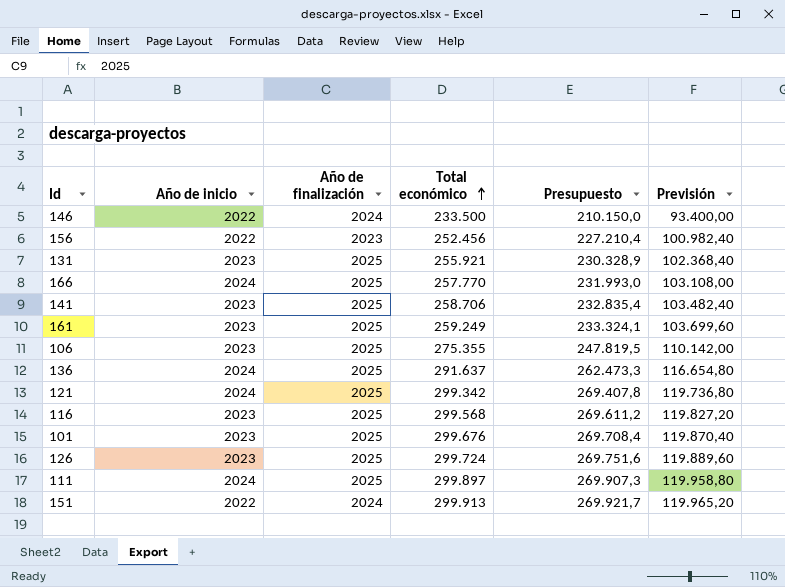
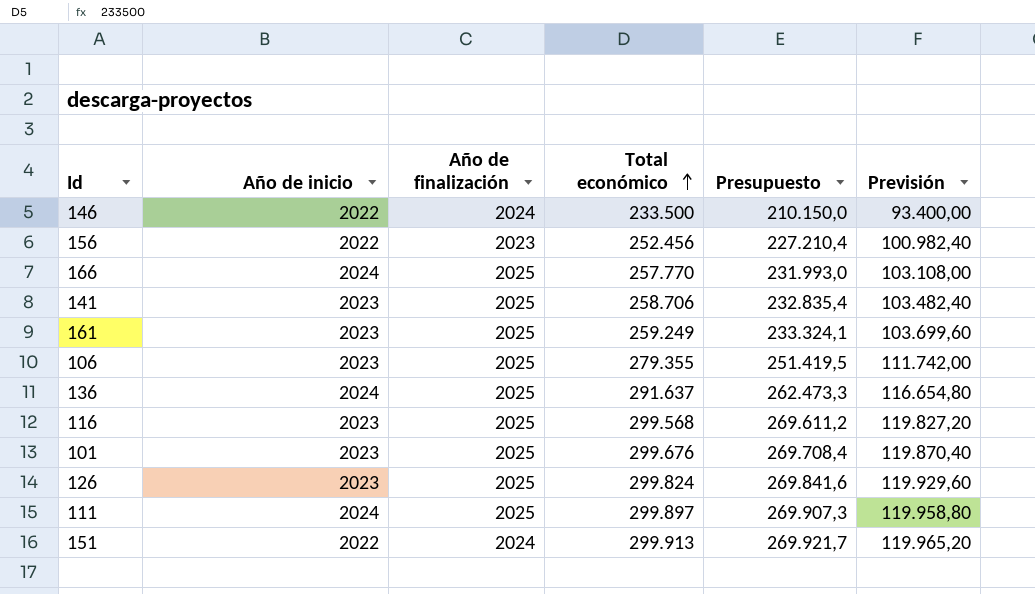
row 131: 2023 | 2025 | 255.921 | 230.328,9 | 102.368,40 -> none
row 121: 2024 | 2025 | 299.342 | 269.407,8 | 119.736,80 -> none
106 | Total económico: 275.355 -> 279.355
106 | Presupuesto: 247.819,5 -> 251.419,5
106 | Previsión: 110.142,00 -> 111.742,00
126 | Total económico: 299.724 -> 299.824
126 | Presupuesto: 269.751,6 -> 269.841,6
126 | Previsión: 119.889,60 -> 119.929,60

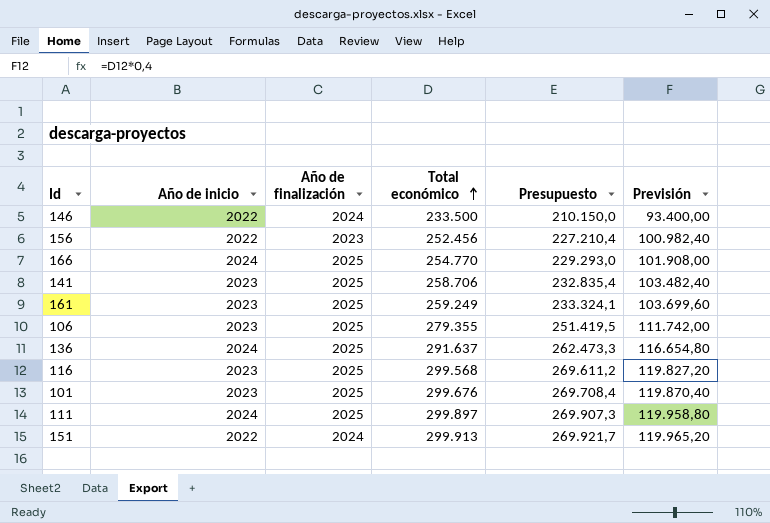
row 126: 2023 | 2025 | 299.824 | 269.841,6 | 119.929,60 -> none
166 | Total económico: 257.770 -> 254.770
166 | Presupuesto: 231.993,0 -> 229.293,0
166 | Previsión: 103.108,00 -> 101.908,00

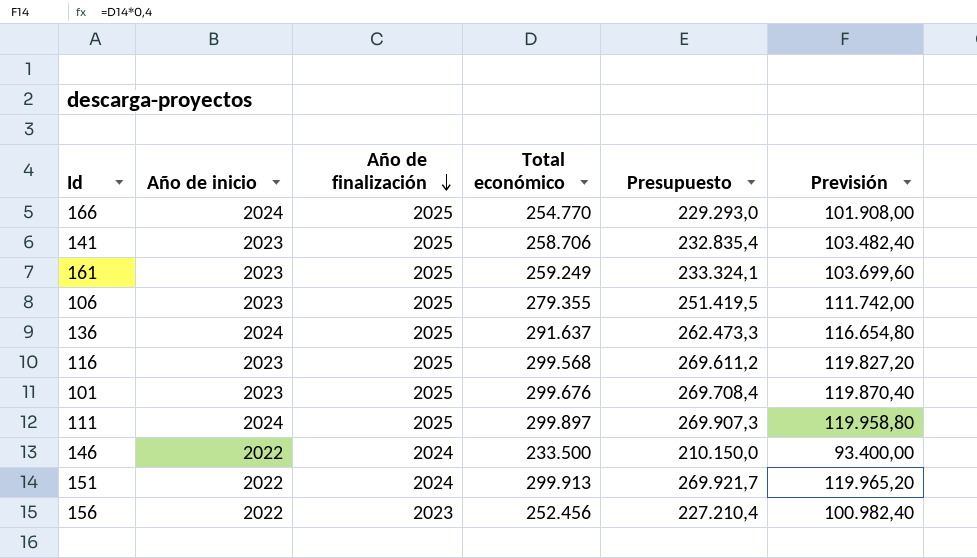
row order: Total económico ascending -> Año de finalización descending

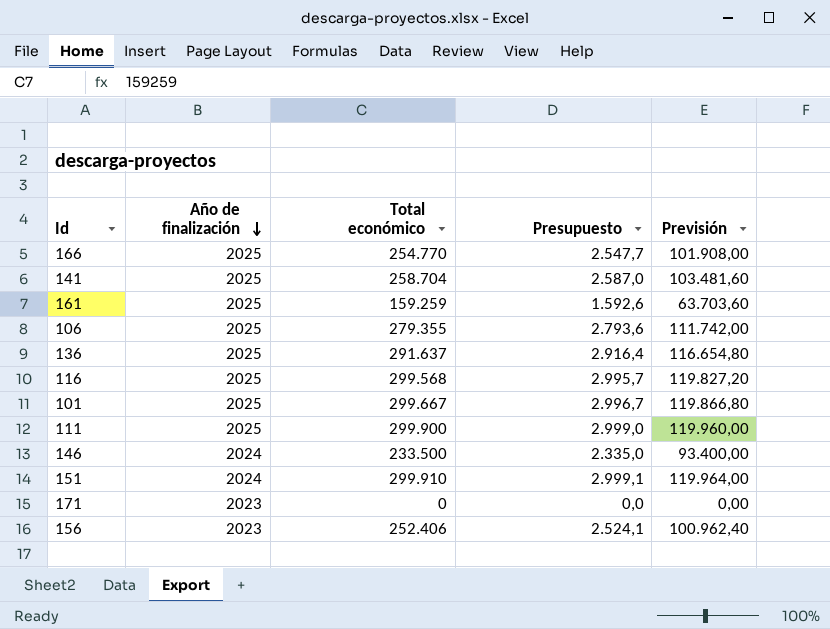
column Año de inicio | position: 2 -> none
column Presupuesto | formula: [Total económico] * 0,9 -> [Total económico] * 0,01
141 | Total económico: 258.706 -> 258.704
141 | Previsión: 103.482,40 -> 103.481,60
161 | Total económico: 259.249 -> 159.259
161 | Previsión: 103.699,60 -> 63.703,60
101 | Total económico: 299.676 -> 299.667
101 | Previsión: 119.870,40 -> 119.866,80
111 | Total económico: 299.897 -> 299.900
111 | Previsión: 119.958,80 -> 119.960,00
151 | Total económico: 299.913 -> 299.910
151 | Previsión: 119.965,20 -> 119.964,00
row 171: none -> 2023 | 0 | 0,0 | 0,00
156 | Total económico: 252.456 -> 252.406
156 | Previsión: 100.982,40 -> 100.962,40

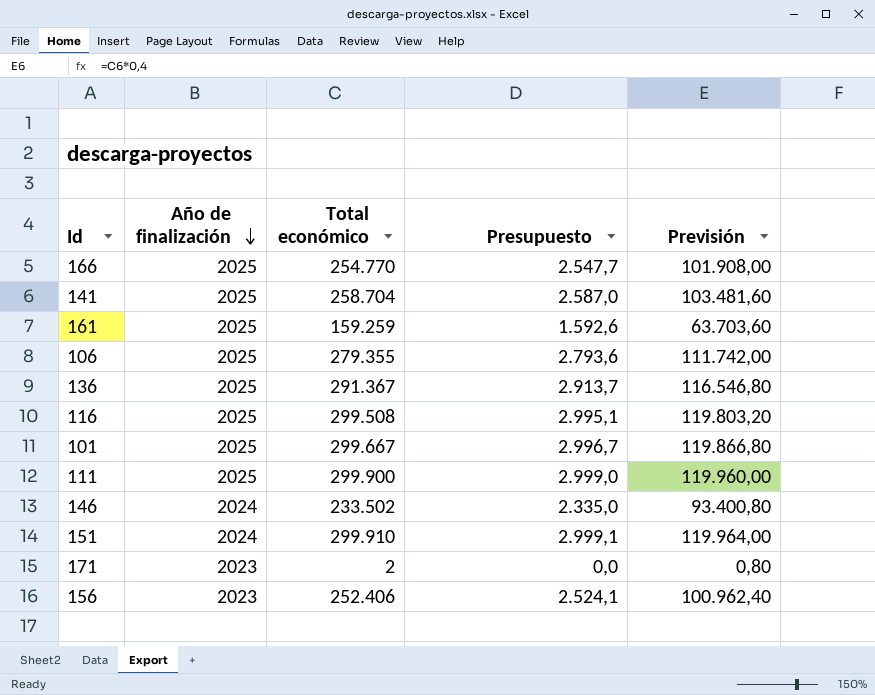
136 | Total económico: 291.637 -> 291.367
136 | Presupuesto: 2.916,4 -> 2.913,7
136 | Previsión: 116.654,80 -> 116.546,80
116 | Total económico: 299.568 -> 299.508
116 | Presupuesto: 2.995,7 -> 2.995,1
116 | Previsión: 119.827,20 -> 119.803,20
146 | Total económico: 233.500 -> 233.502
146 | Previsión: 93.400,00 -> 93.400,80
171 | Total económico: 0 -> 2
171 | Previsión: 0,00 -> 0,80

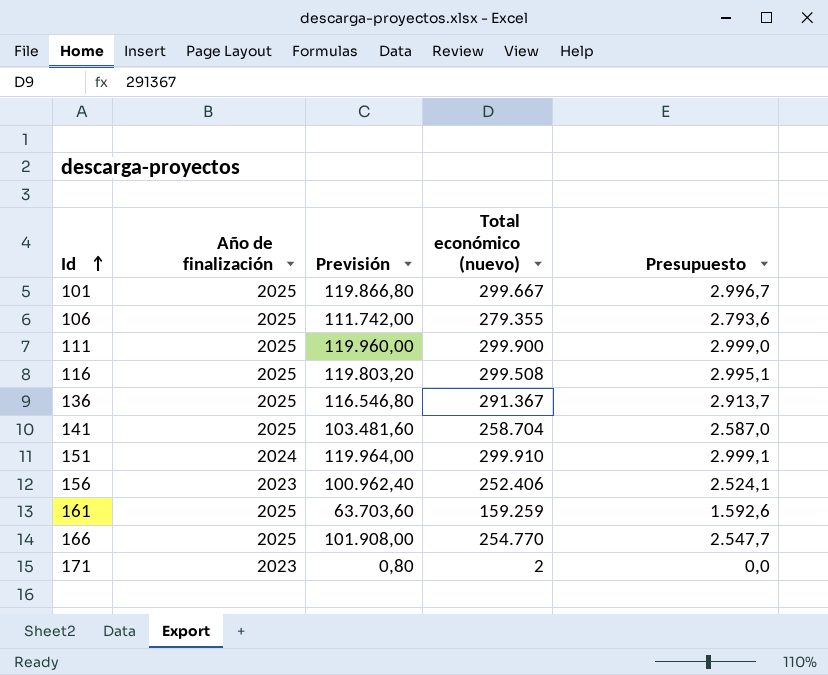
row order: Año de finalización descending -> Id ascending
column Previsión | position: 5 -> 3
column name: Total económico -> Total económico (nuevo)
row 146: 2024 | 233.502 | 2.335,0 | 93.400,80 -> none

